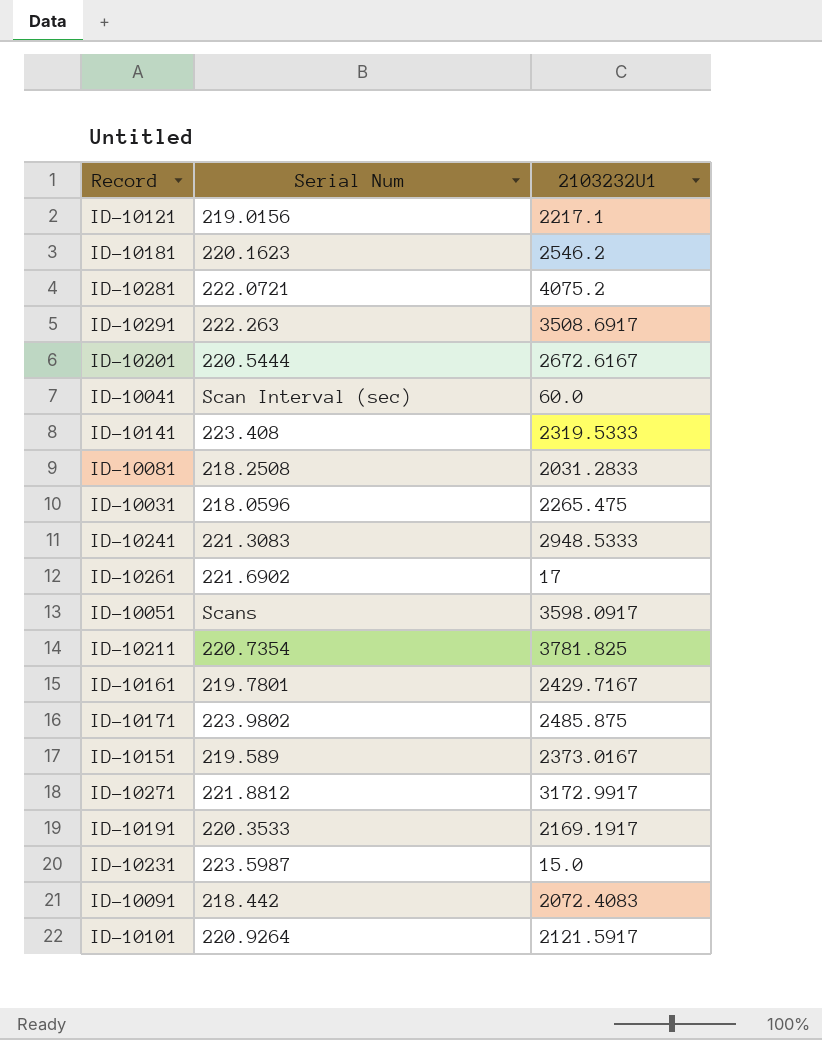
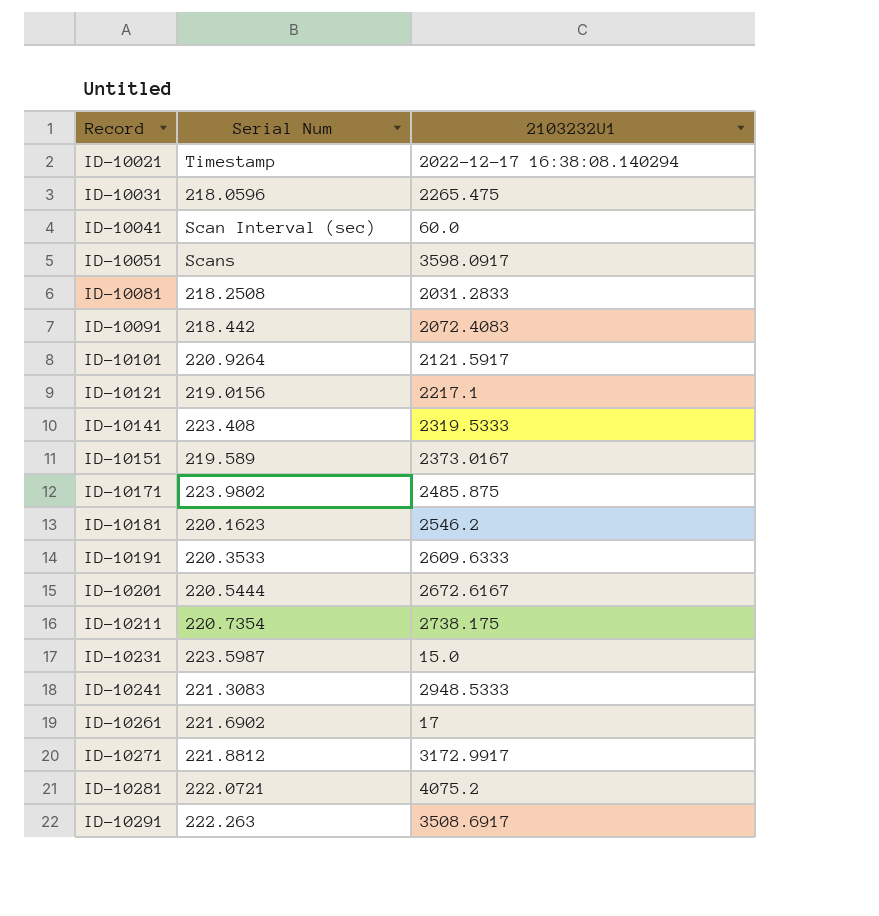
row order: none -> Record ascending
row ID-10161: 219.7801 | 2429.7167 -> none
row ID-10021: none -> Timestamp | 2022-12-17 16:38:08.140294
ID-10191 | 2103232U1: 2169.1917 -> 2609.6333
ID-10211 | 2103232U1: 3781.825 -> 2738.175

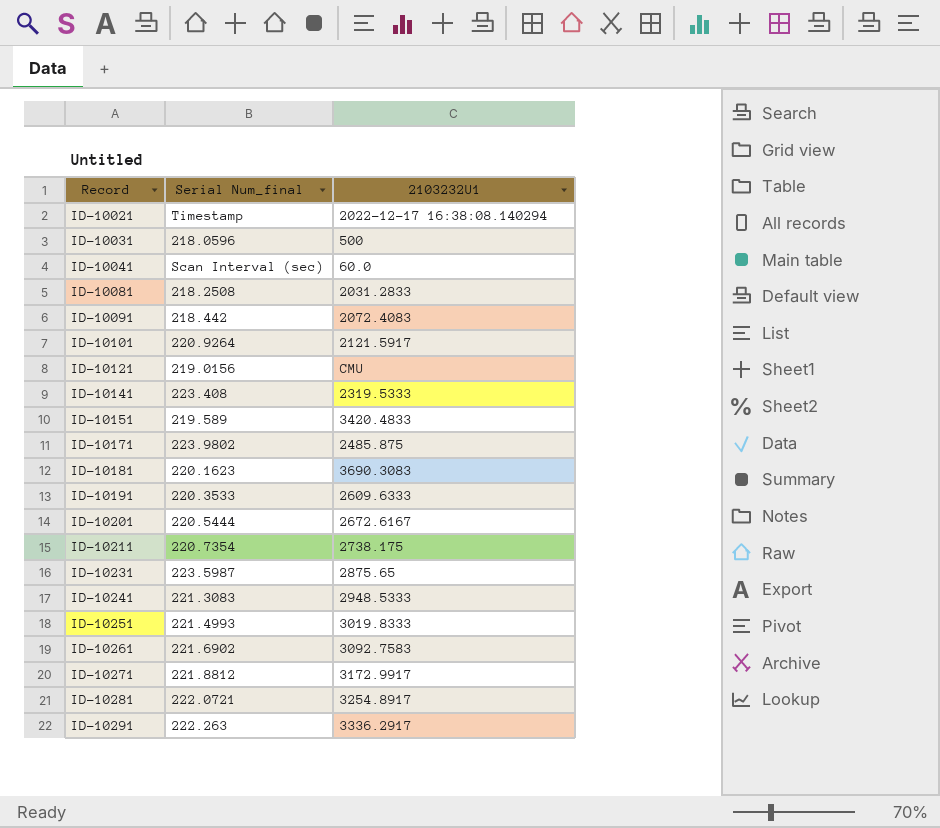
column name: Serial Num -> Serial Num_final
row ID-10051: Scans | 3598.0917 -> none
ID-10031 | 2103232U1: 2265.475 -> 500
ID-10121 | 2103232U1: 2217.1 -> CMU
ID-10151 | 2103232U1: 2373.0167 -> 3420.4833
ID-10181 | 2103232U1: 2546.2 -> 3690.3083
ID-10231 | 2103232U1: 15.0 -> 2875.65
row ID-10251: none -> 221.4993 | 3019.8333
ID-10261 | 2103232U1: 17 -> 3092.7583
ID-10281 | 2103232U1: 4075.2 -> 3254.8917
ID-10291 | 2103232U1: 3508.6917 -> 3336.2917

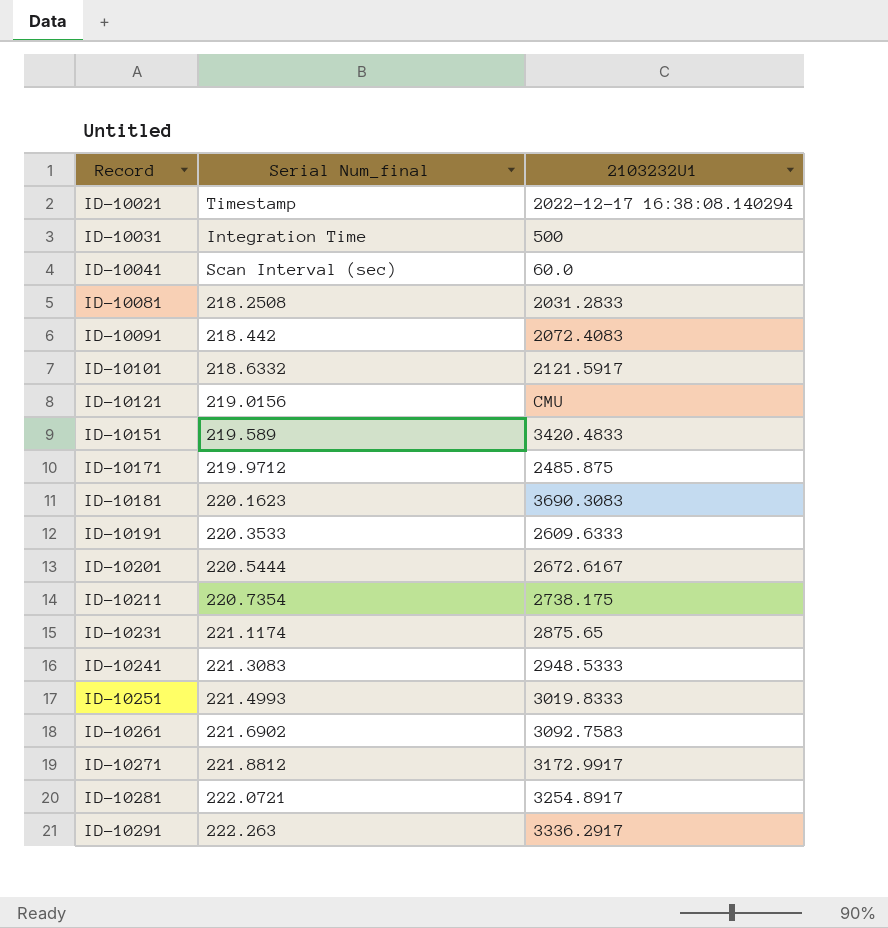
row ID-10141: 223.408 | 2319.5333 -> none
ID-10031 | Serial Num_final: 218.0596 -> Integration Time
ID-10101 | Serial Num_final: 220.9264 -> 218.6332
ID-10171 | Serial Num_final: 223.9802 -> 219.9712
ID-10231 | Serial Num_final: 223.5987 -> 221.1174

